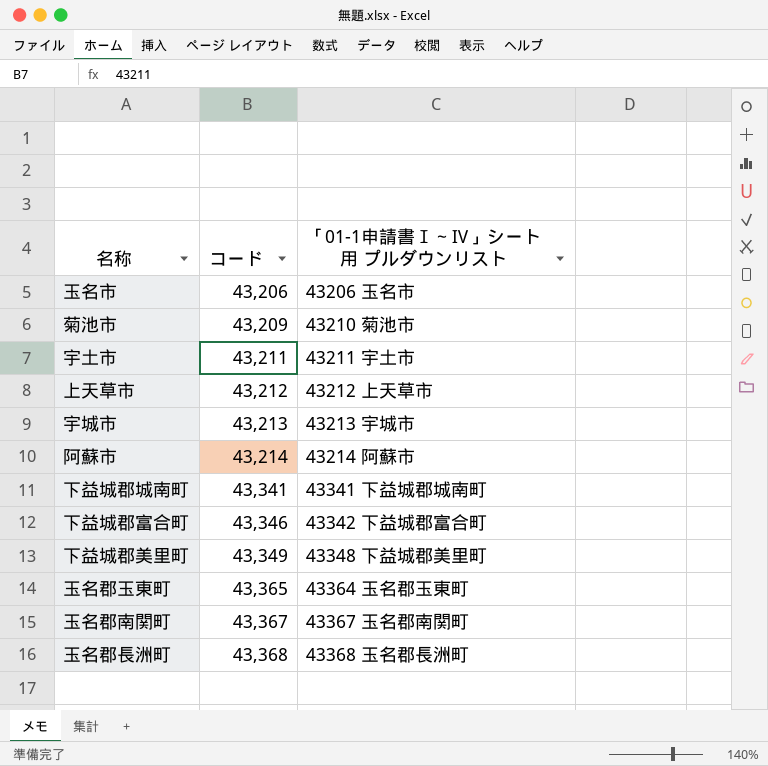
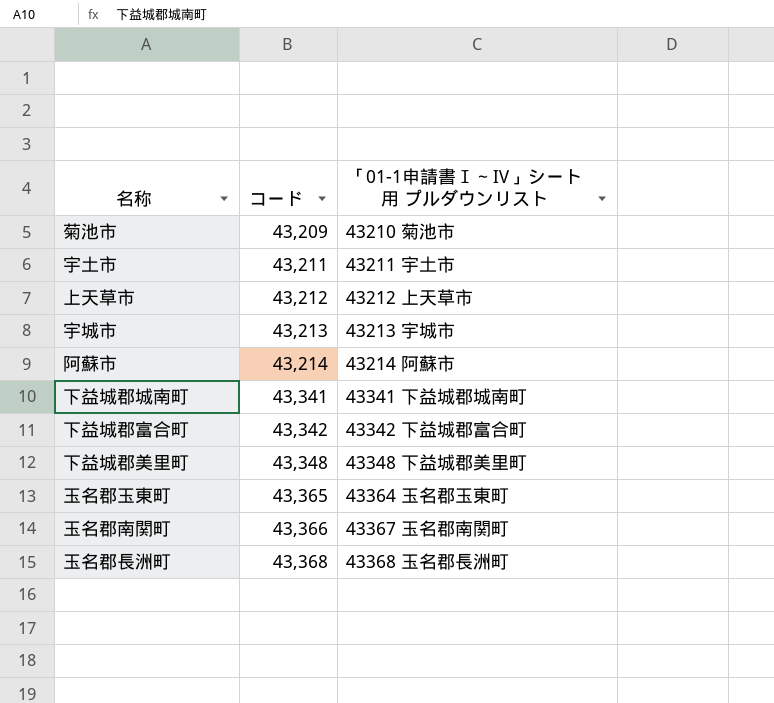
row 玉名市: 43,206 | 43206 玉名市 -> none
下益城郡富合町 | コード: 43,346 -> 43,342
下益城郡美里町 | コード: 43,349 -> 43,348
玉名郡南関町 | コード: 43,367 -> 43,366

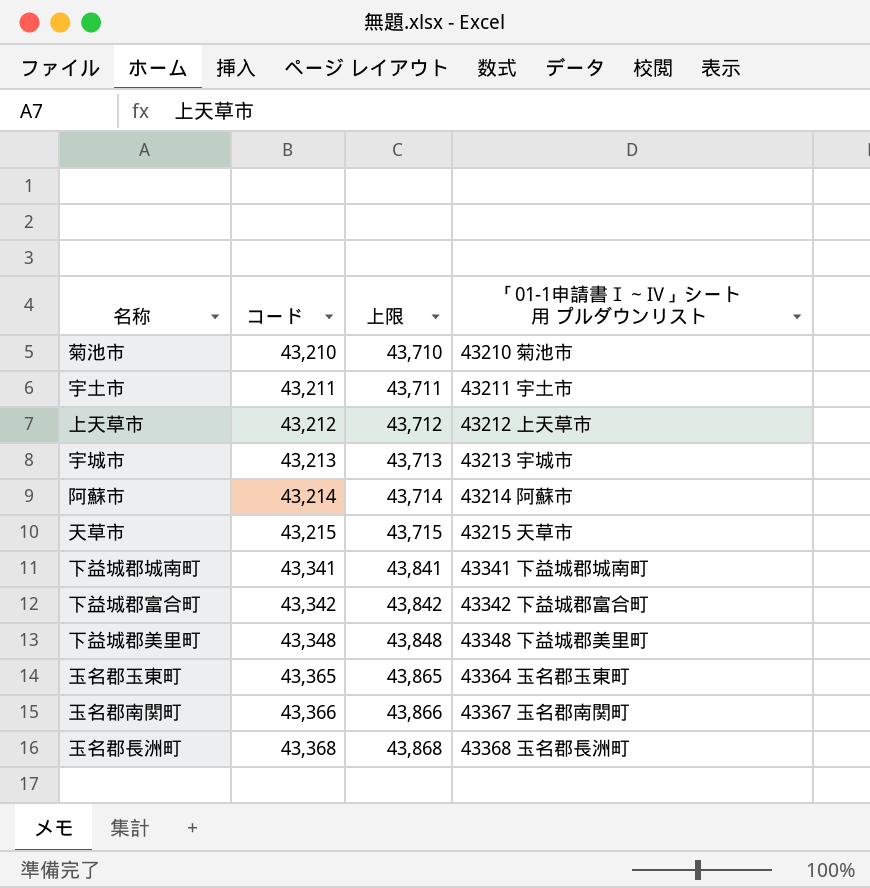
column 上限 | formula: none -> [コード] + 500
菊池市 | コード: 43,209 -> 43,210
row 天草市: none -> 43,215 | 43,715 | 43215 天草市

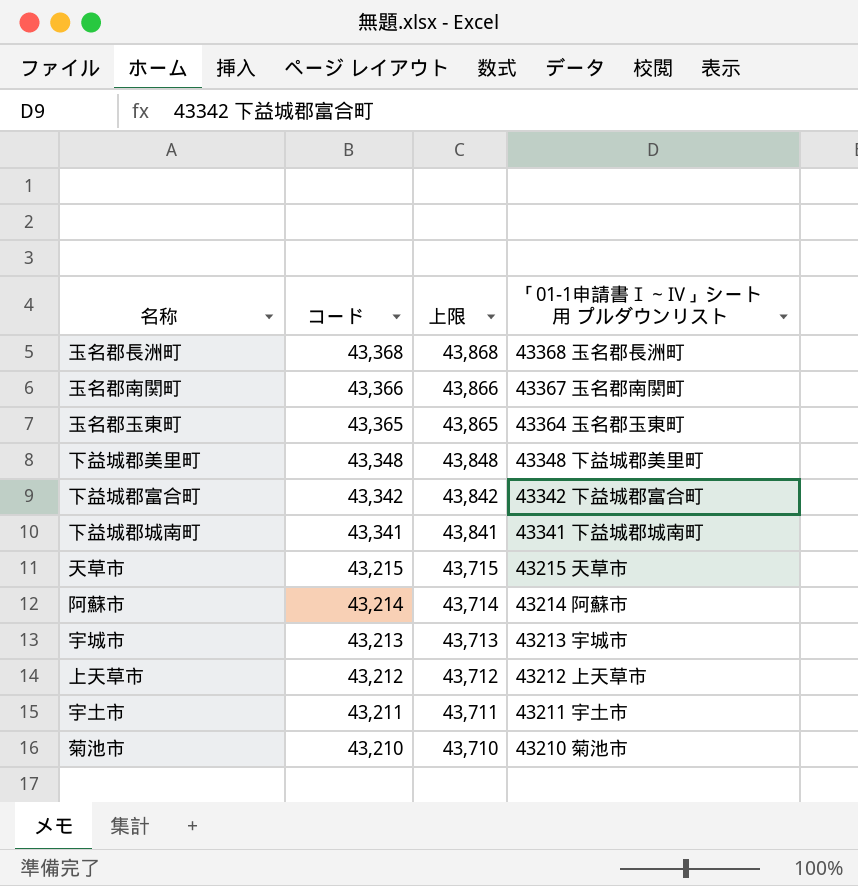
row order: コード ascending -> コード descending

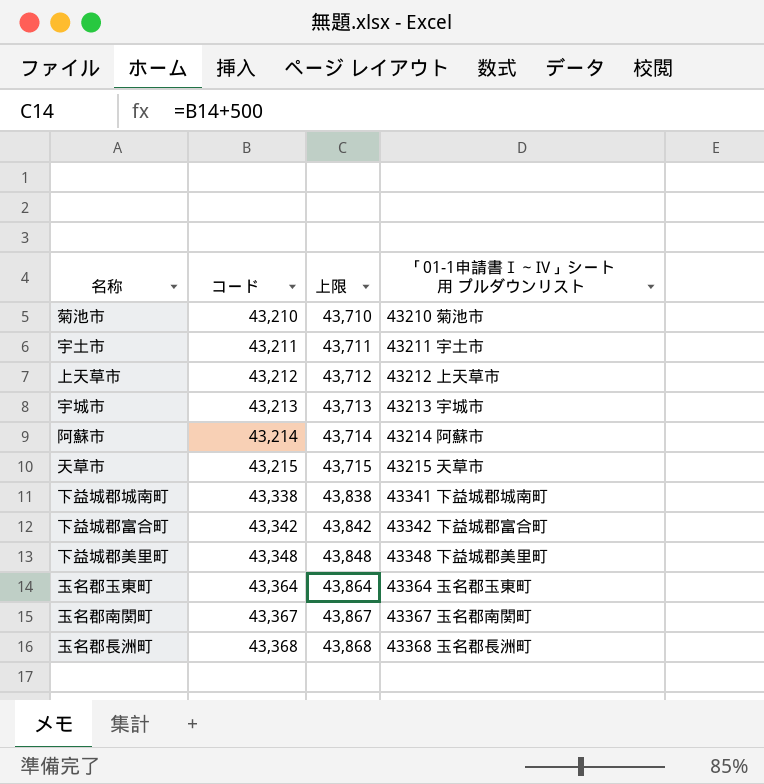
row order: コード descending -> コード ascending
下益城郡城南町 | コード: 43,341 -> 43,338
下益城郡城南町 | 上限: 43,841 -> 43,838
玉名郡玉東町 | コード: 43,365 -> 43,364
玉名郡玉東町 | 上限: 43,865 -> 43,864
玉名郡南関町 | コード: 43,366 -> 43,367
玉名郡南関町 | 上限: 43,866 -> 43,867

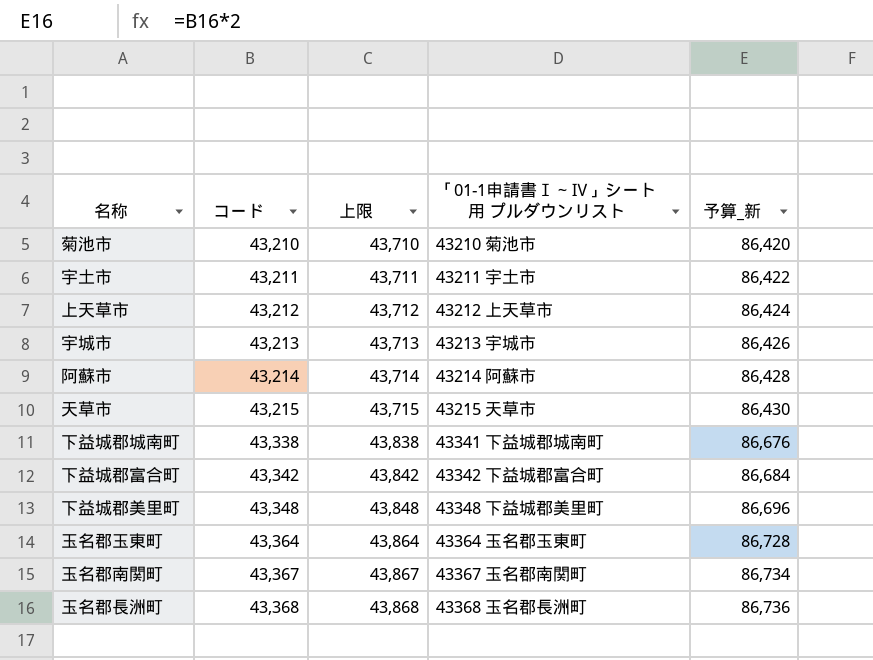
column 予算_新 | formula: none -> [コード] * 2

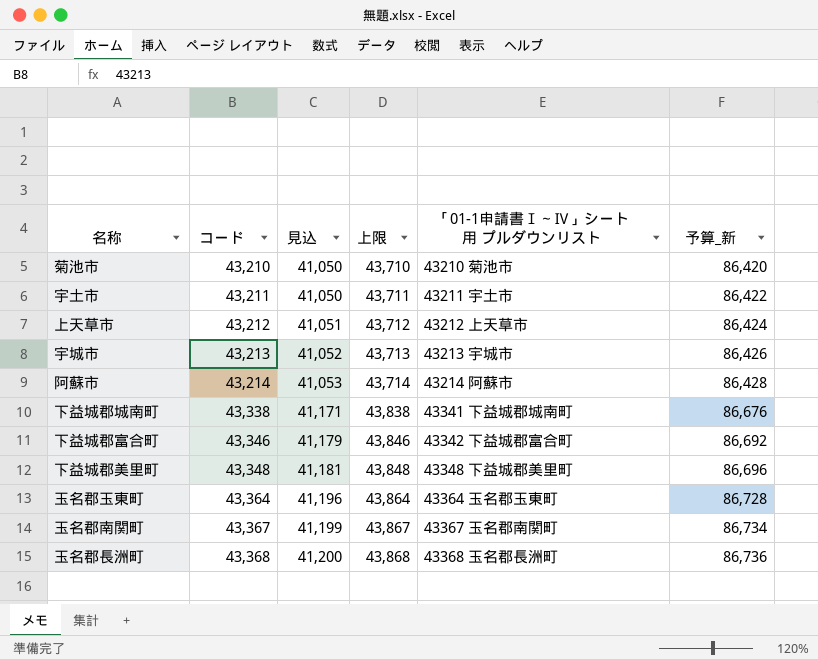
column 見込 | formula: none -> [コード] * 0.95
row 天草市: 43,215 | 43,715 | 43215 天草市 | 86,430 -> none
下益城郡富合町 | コード: 43,342 -> 43,346
下益城郡富合町 | 上限: 43,842 -> 43,846
下益城郡富合町 | 予算_新: 86,684 -> 86,692

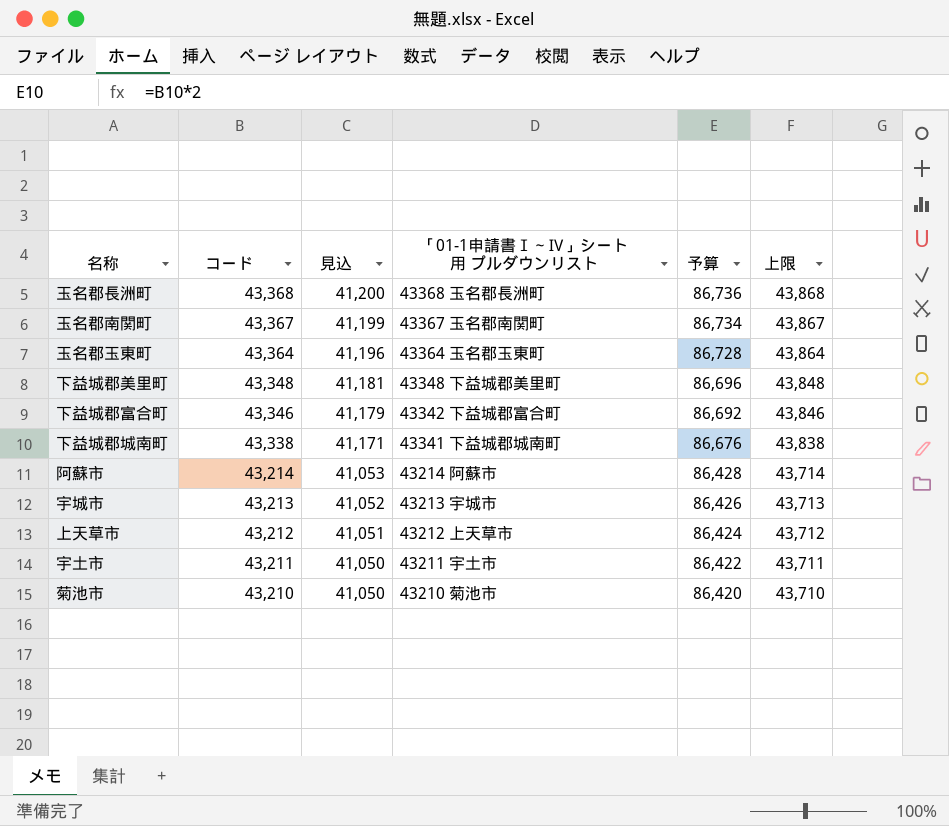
row order: コード ascending -> コード descending
column name: 予算_新 -> 予算
column 上限 | position: 4 -> 6

